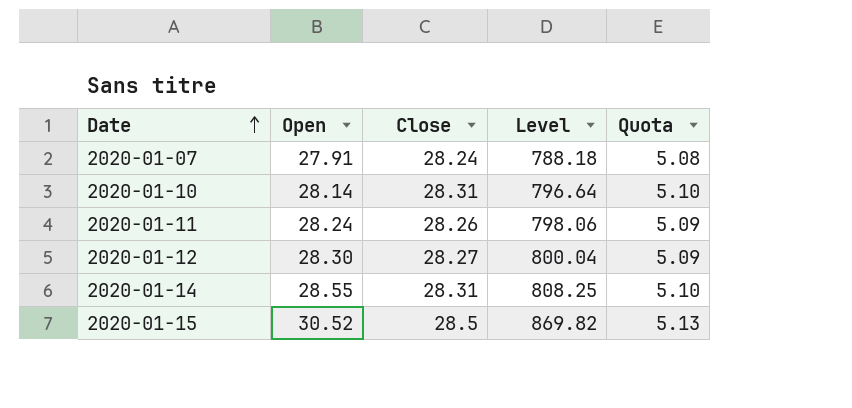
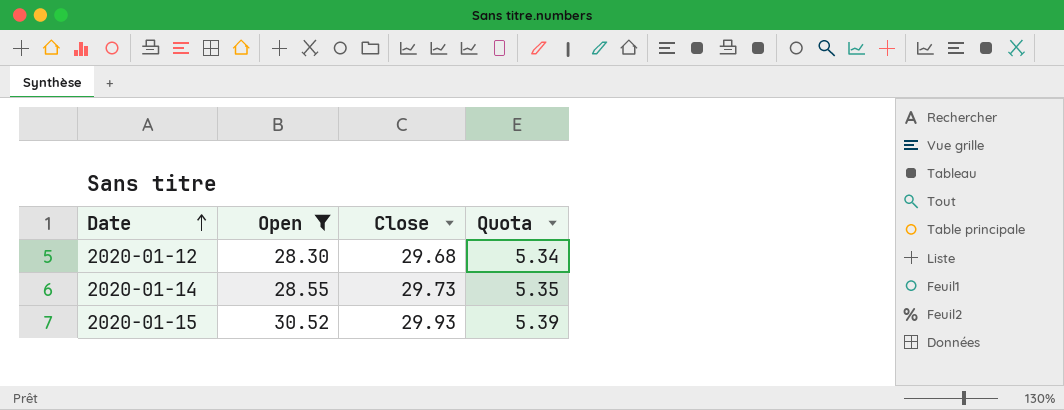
filter: none -> Open >= 28.30
column Level | formula: [Open] * [Close] -> none
2020-01-12 | Close: 28.27 -> 29.68
2020-01-12 | Quota: 5.09 -> 5.34
2020-01-14 | Close: 28.31 -> 29.73
2020-01-14 | Quota: 5.10 -> 5.35
2020-01-15 | Close: 28.5 -> 29.93
2020-01-15 | Quota: 5.13 -> 5.39

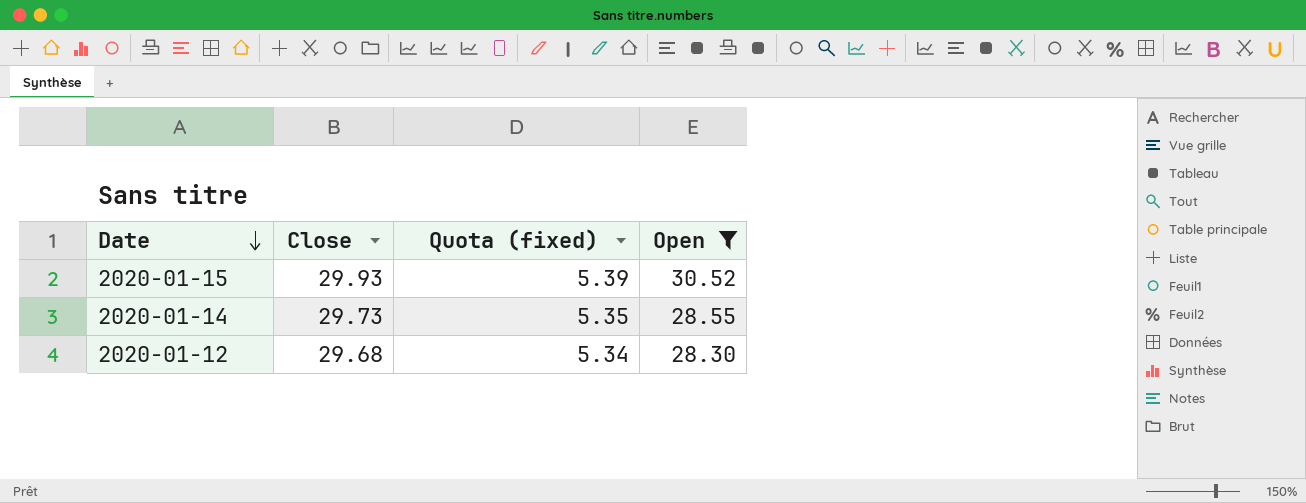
row order: Date ascending -> Date descending
column name: Quota -> Quota (fixed)
column Open | position: 2 -> 4

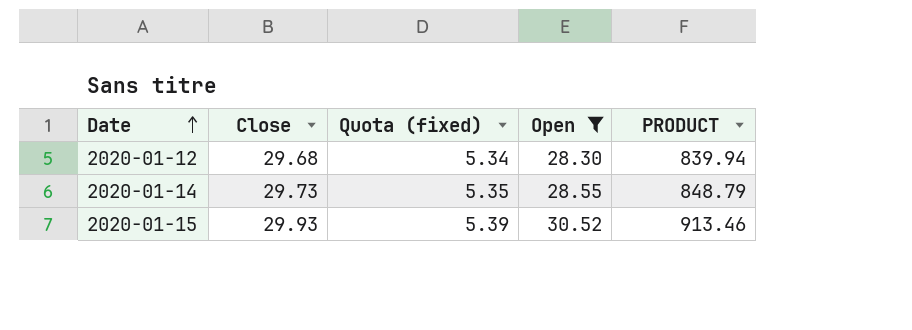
row order: Date descending -> Date ascending
column PRODUCT | formula: none -> [Close] * [Open]

